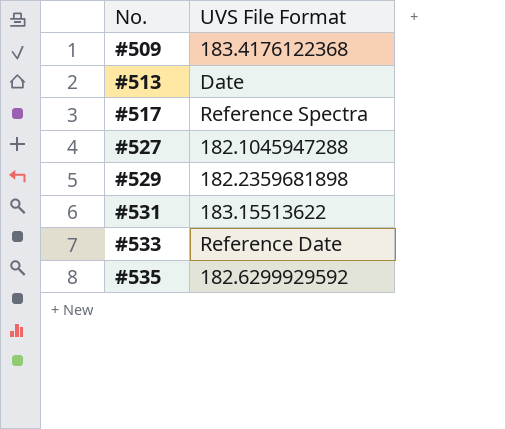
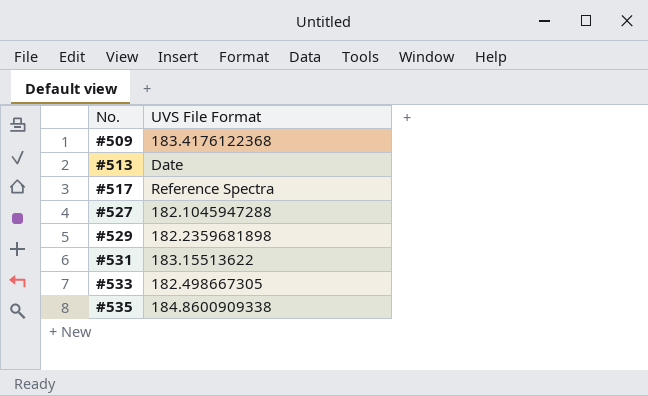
#533 | UVS File Format: Reference Date -> 182.498667305
#535 | UVS File Format: 182.6299929592 -> 184.8600909338

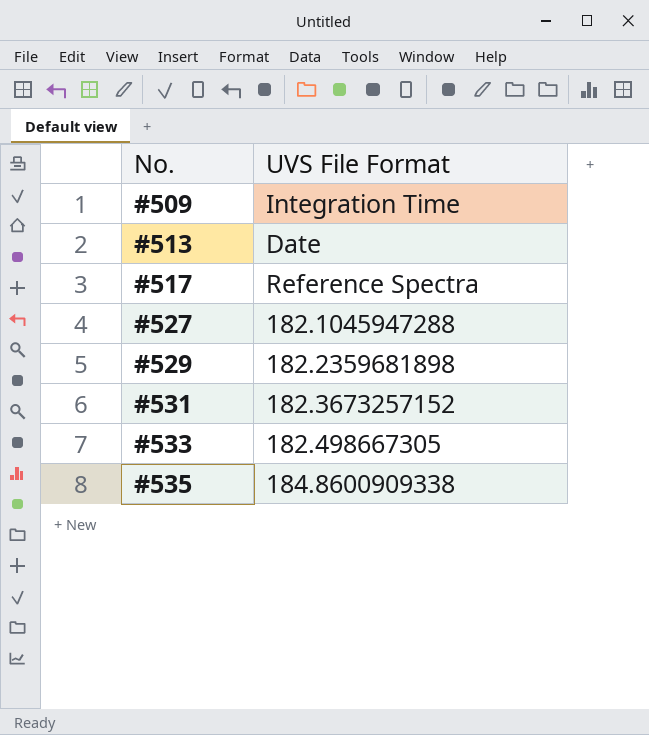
#509 | UVS File Format: 183.4176122368 -> Integration Time
#531 | UVS File Format: 183.15513622 -> 182.3673257152

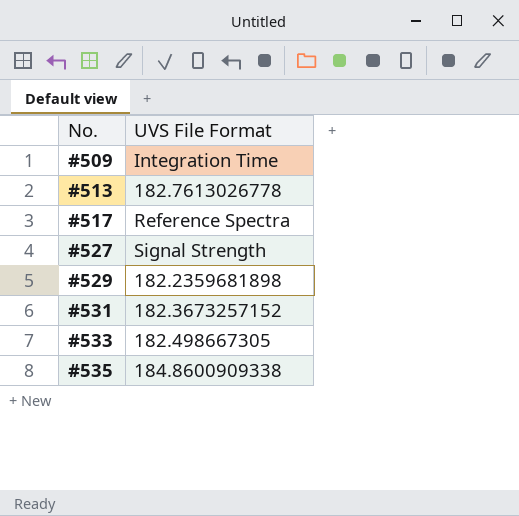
#513 | UVS File Format: Date -> 182.7613026778
#527 | UVS File Format: 182.1045947288 -> Signal Strength

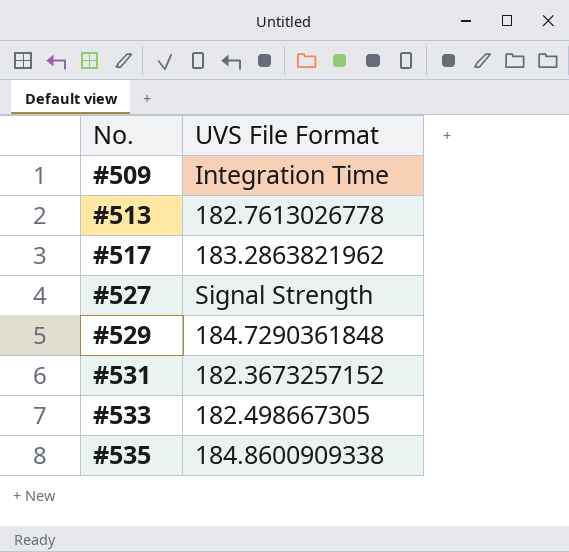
#517 | UVS File Format: Reference Spectra -> 183.2863821962
#529 | UVS File Format: 182.2359681898 -> 184.7290361848

